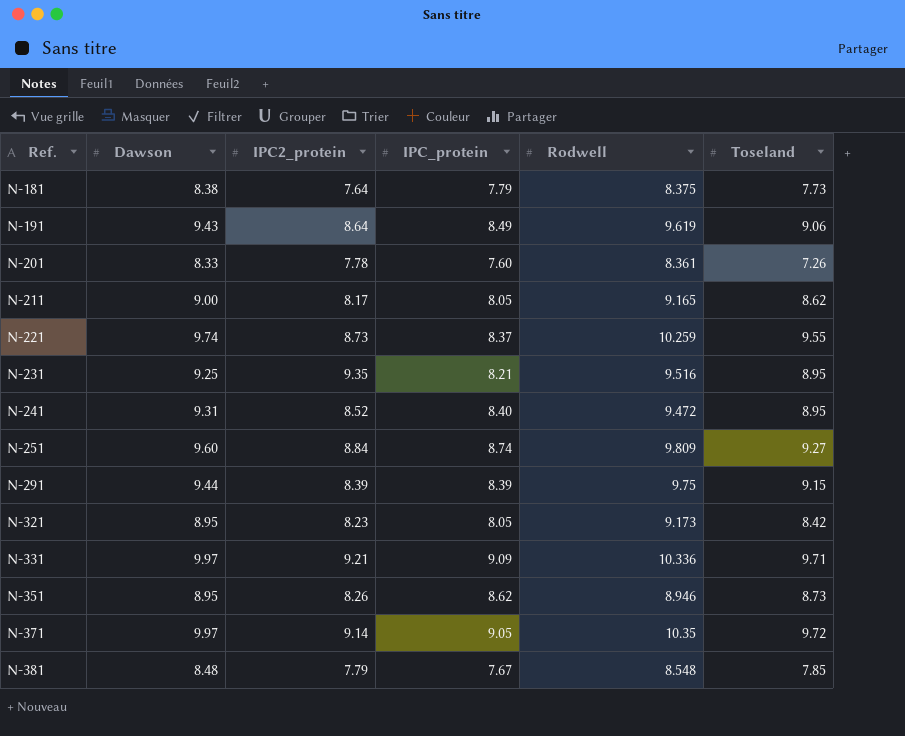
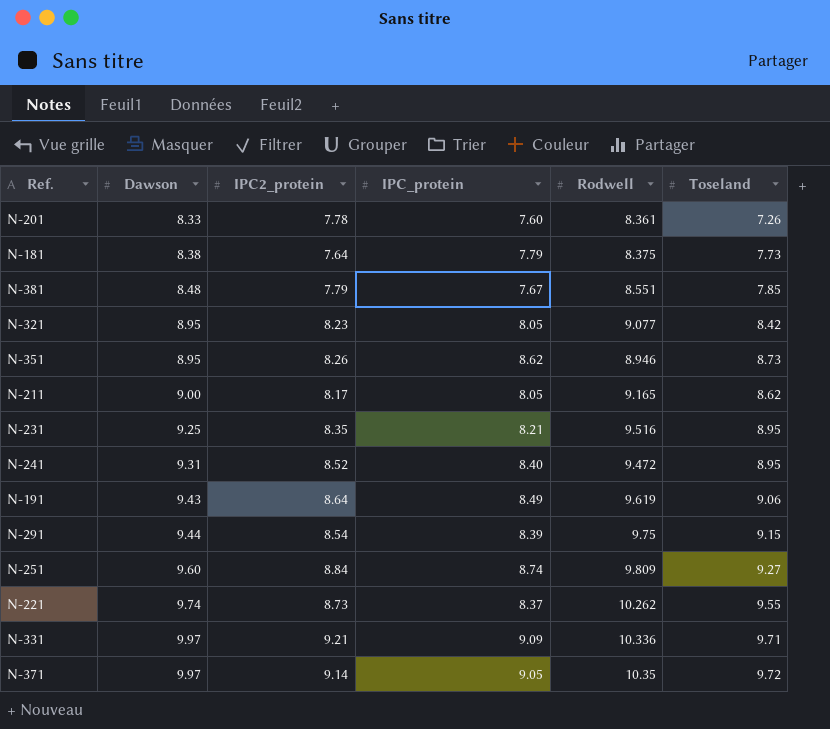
row order: Ref. ascending -> Dawson ascending
N-381 | Rodwell: 8.548 -> 8.551
N-321 | Rodwell: 9.173 -> 9.077
N-231 | IPC2_protein: 9.35 -> 8.35
N-291 | IPC2_protein: 8.39 -> 8.54
N-221 | Rodwell: 10.259 -> 10.262

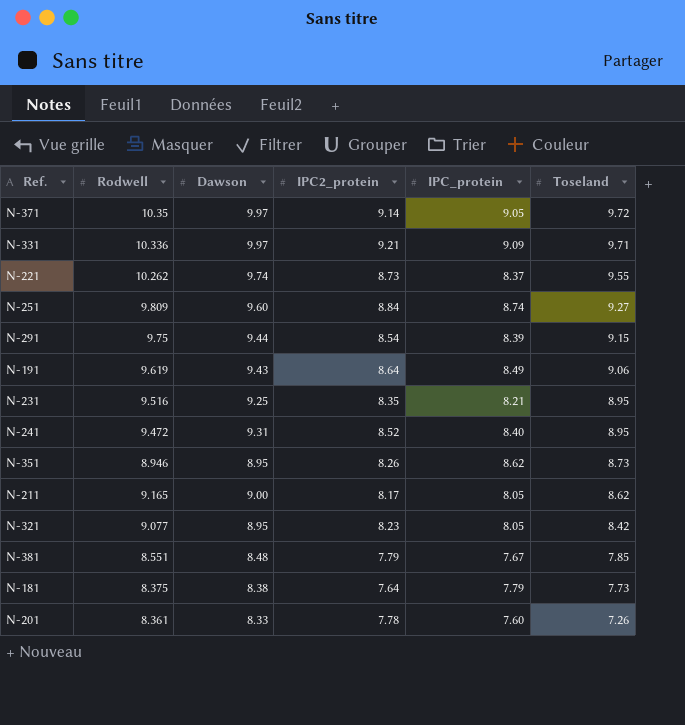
row order: Dawson ascending -> Toseland descending
column Rodwell | position: 5 -> 2

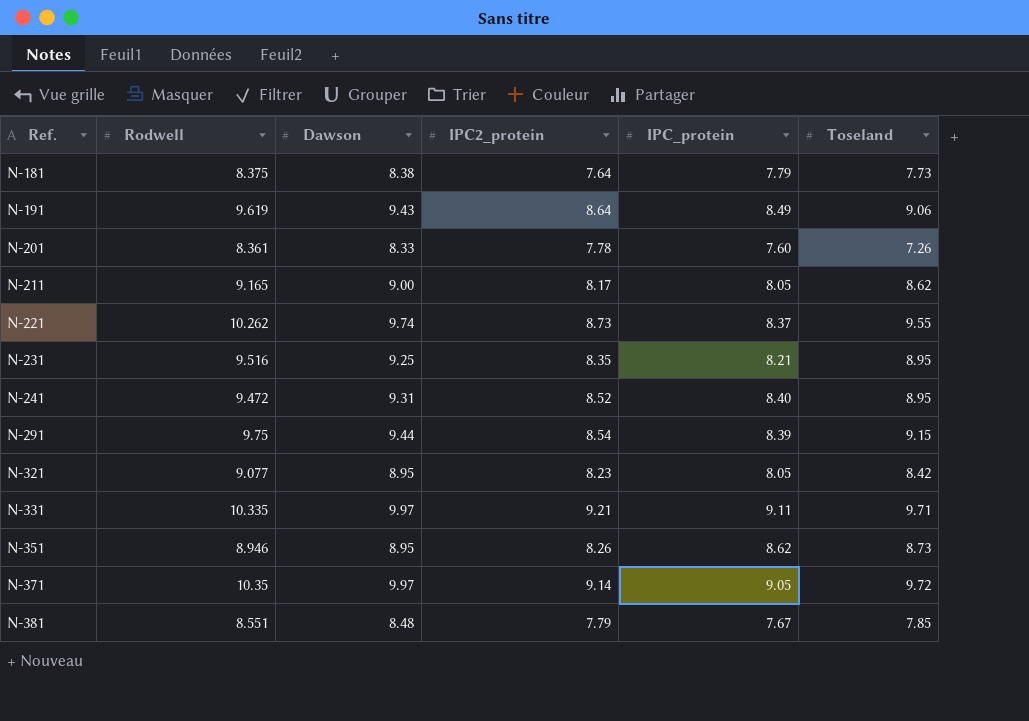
row order: Toseland descending -> Ref. ascending
row N-251: 9.809 | 9.60 | 8.84 | 8.74 | 9.27 -> none
N-331 | Rodwell: 10.336 -> 10.335
N-331 | IPC_protein: 9.09 -> 9.11

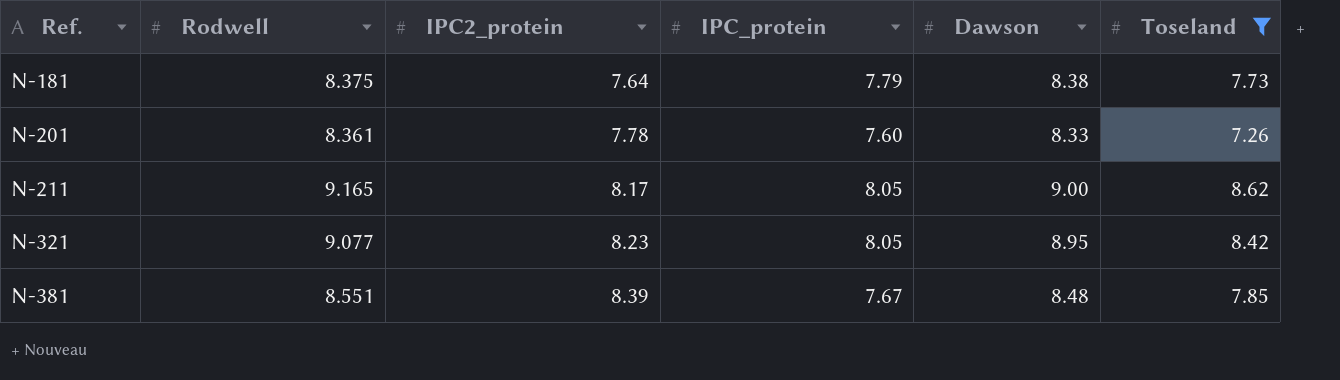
filter: none -> Toseland <= 8.62
column Dawson | position: 3 -> 5
N-381 | IPC2_protein: 7.79 -> 8.39

